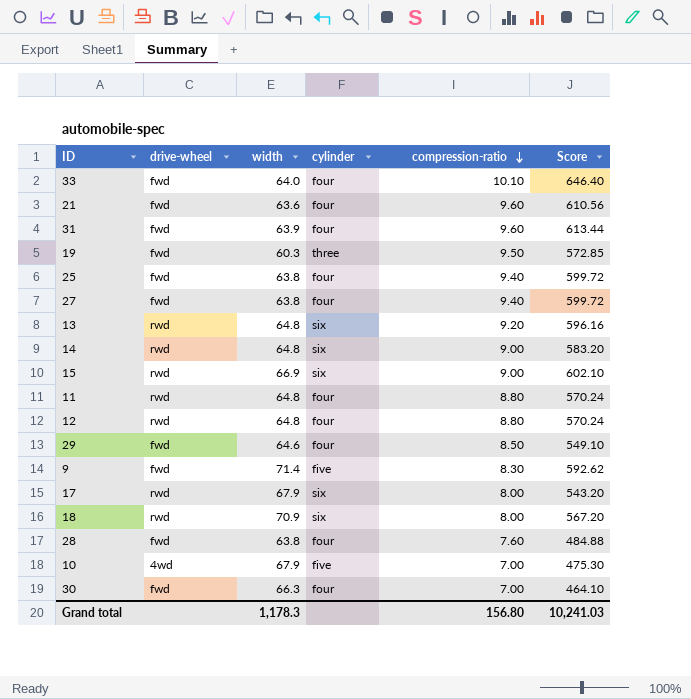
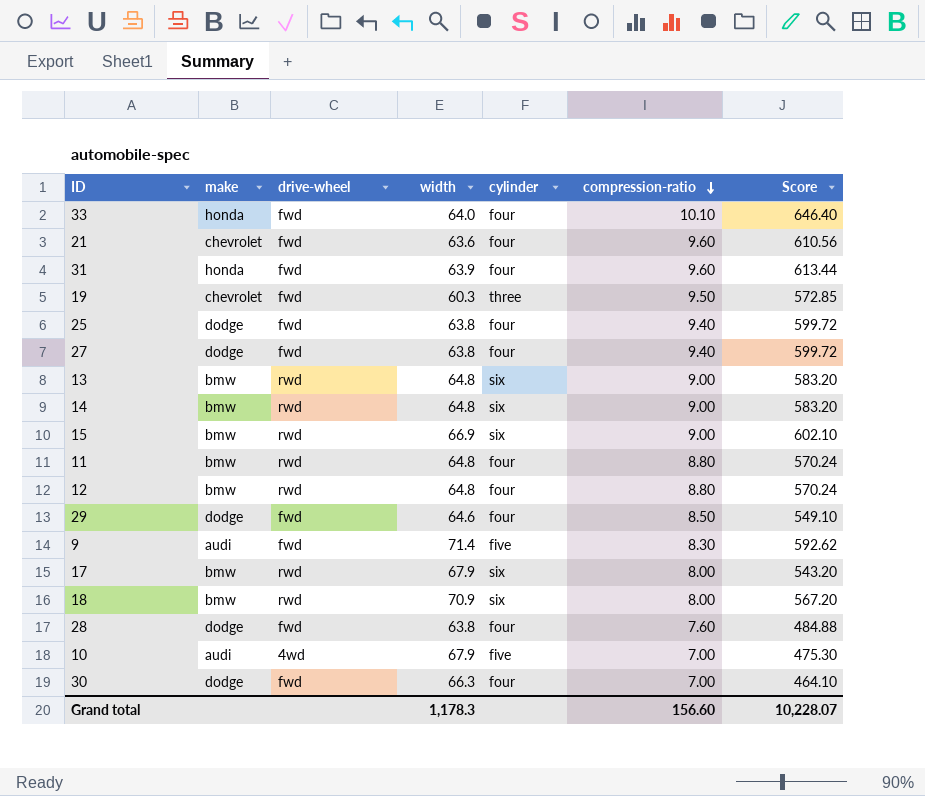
column make | position: none -> 2
13 | compression-ratio: 9.20 -> 9.00
13 | Score: 596.16 -> 583.20
Grand total | compression-ratio: 156.80 -> 156.60
Grand total | Score: 10,241.03 -> 10,228.07

